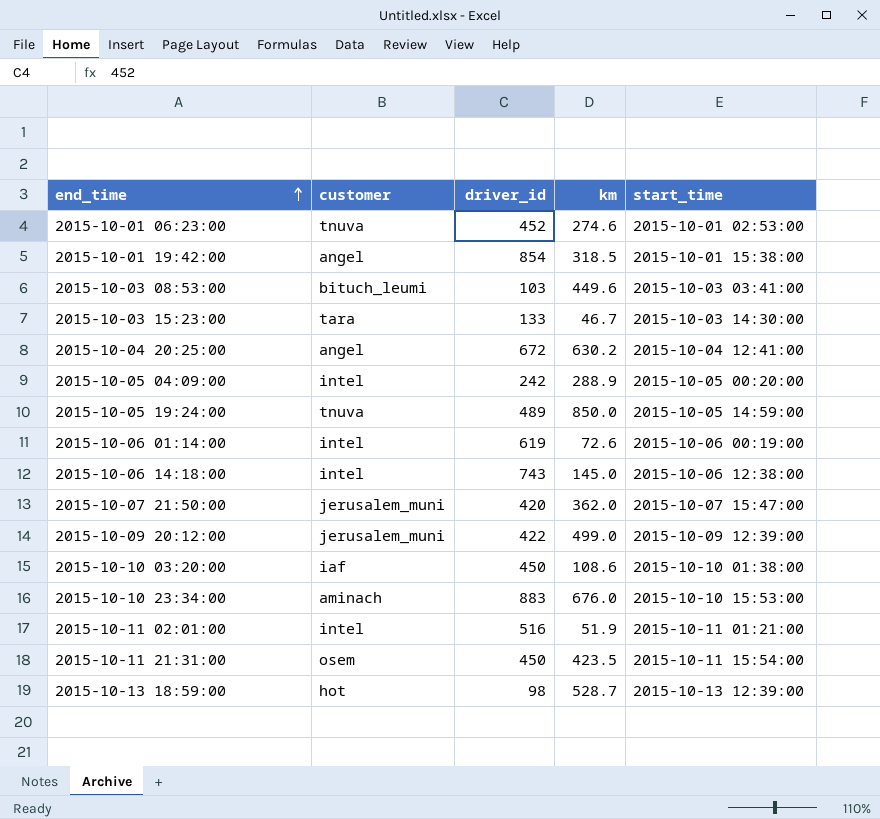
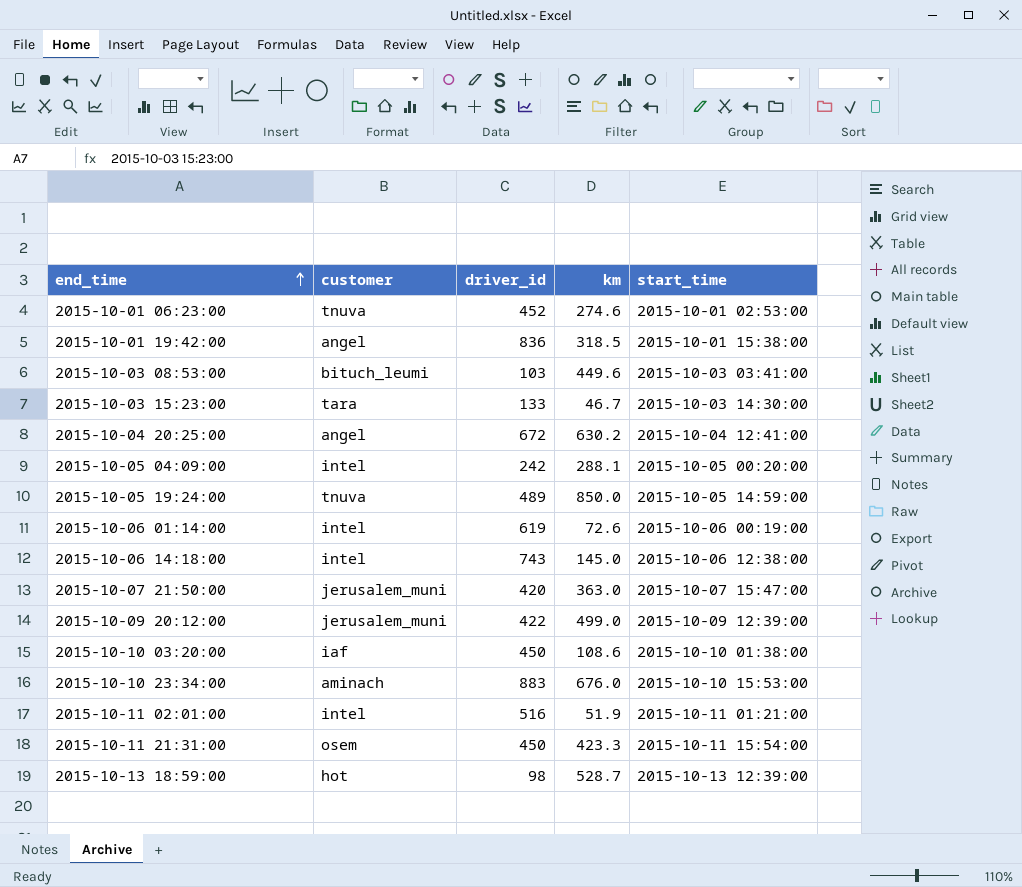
2015-10-01 19:42:00 | driver_id: 854 -> 836
2015-10-05 04:09:00 | km: 288.9 -> 288.1
2015-10-07 21:50:00 | km: 362.0 -> 363.0
2015-10-11 21:31:00 | km: 423.5 -> 423.3

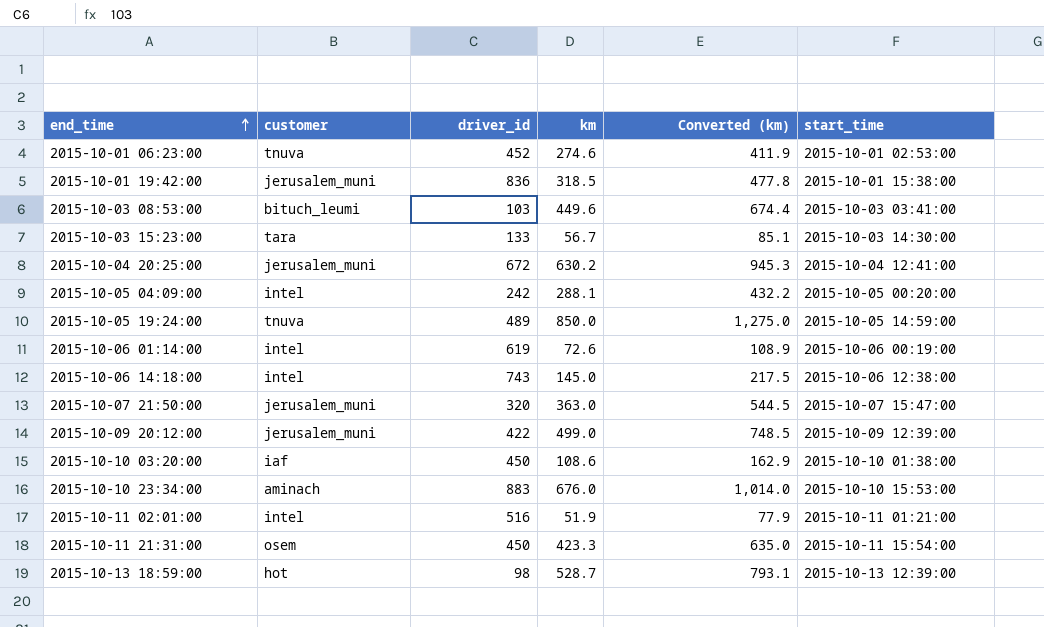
column Converted (km) | formula: none -> [km] * 1.5
2015-10-01 19:42:00 | customer: angel -> jerusalem_muni
2015-10-03 15:23:00 | km: 46.7 -> 56.7
2015-10-04 20:25:00 | customer: angel -> jerusalem_muni
2015-10-07 21:50:00 | driver_id: 420 -> 320

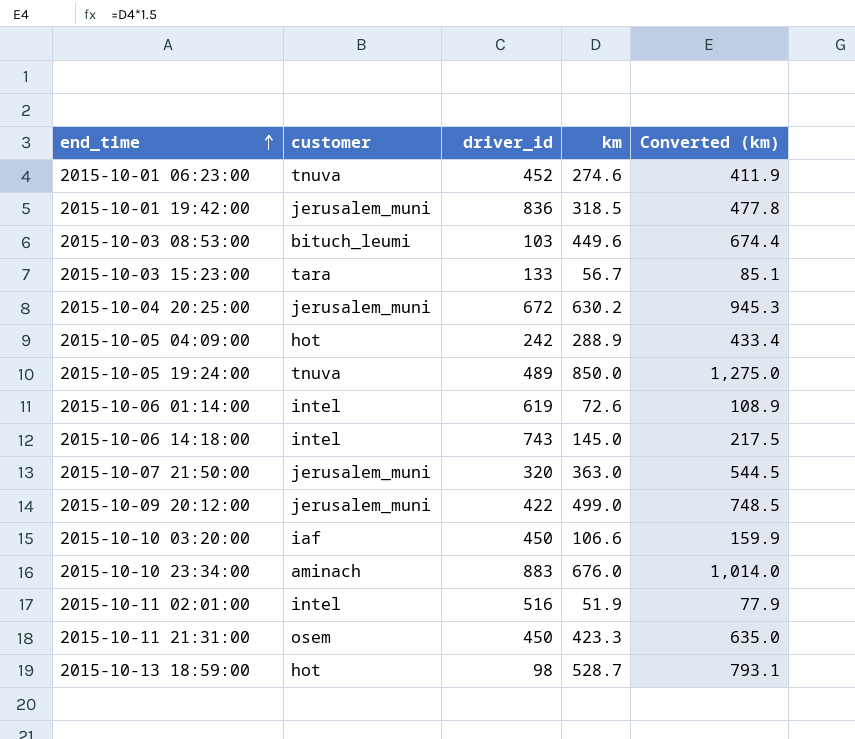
column start_time | position: 6 -> none
2015-10-05 04:09:00 | customer: intel -> hot
2015-10-05 04:09:00 | km: 288.1 -> 288.9
2015-10-05 04:09:00 | Converted (km): 432.2 -> 433.4
2015-10-10 03:20:00 | km: 108.6 -> 106.6
2015-10-10 03:20:00 | Converted (km): 162.9 -> 159.9

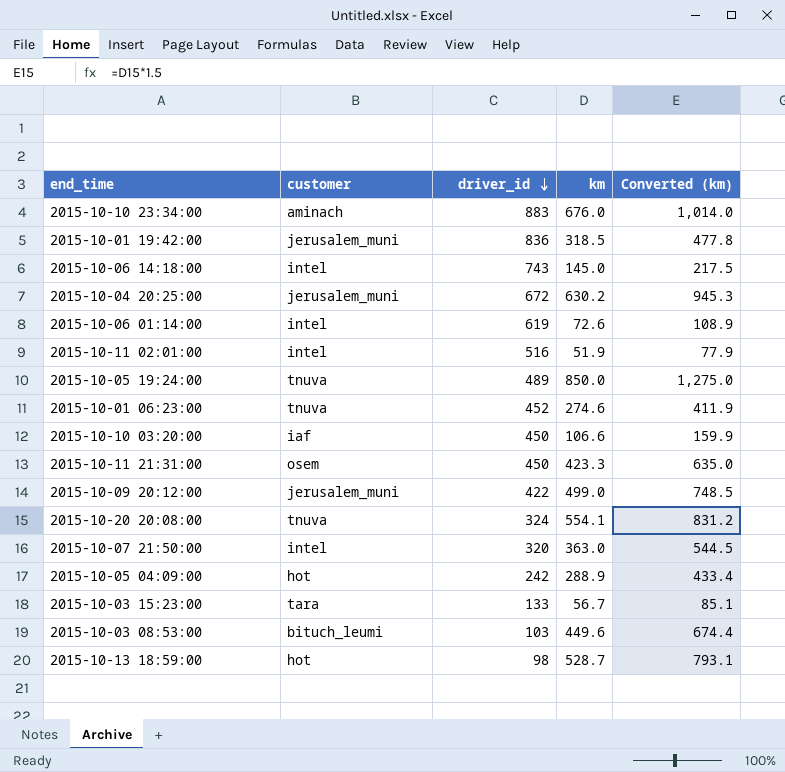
row order: end_time ascending -> driver_id descending
row 2015-10-20 20:08:00: none -> tnuva | 324 | 554.1 | 831.2
2015-10-07 21:50:00 | customer: jerusalem_muni -> intel

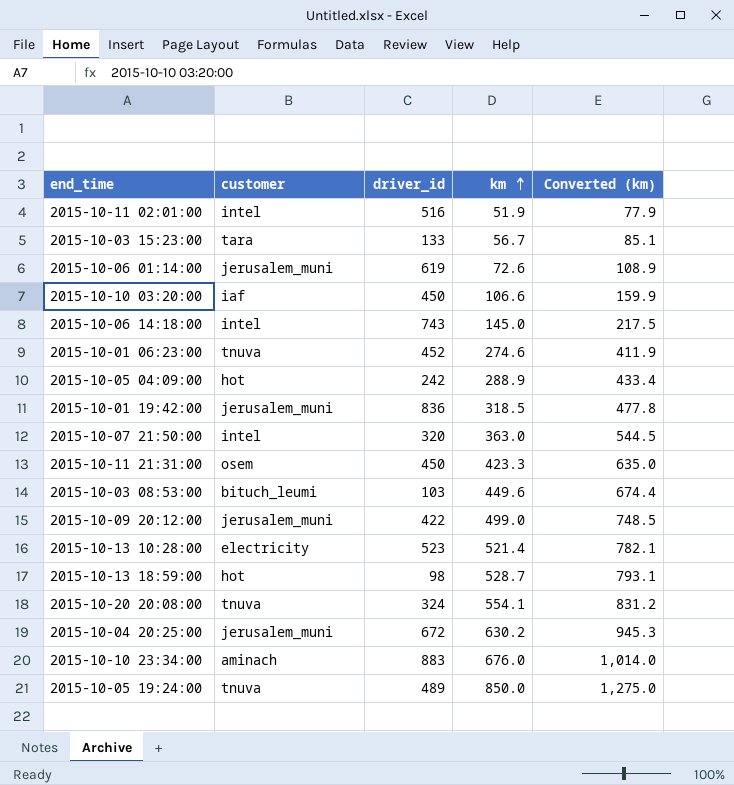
row order: driver_id descending -> km ascending
2015-10-06 01:14:00 | customer: intel -> jerusalem_muni
row 2015-10-13 10:28:00: none -> electricity | 523 | 521.4 | 782.1

